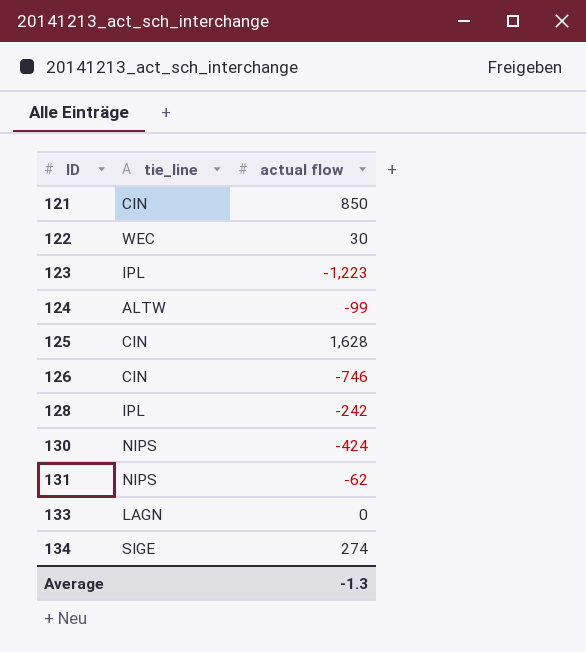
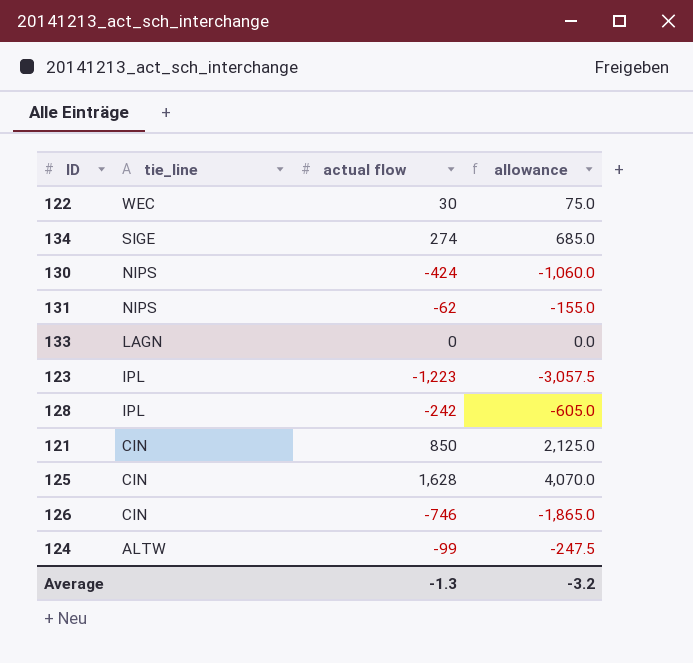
row order: ID ascending -> tie_line descending
column allowance | formula: none -> [actual flow] * 2.5

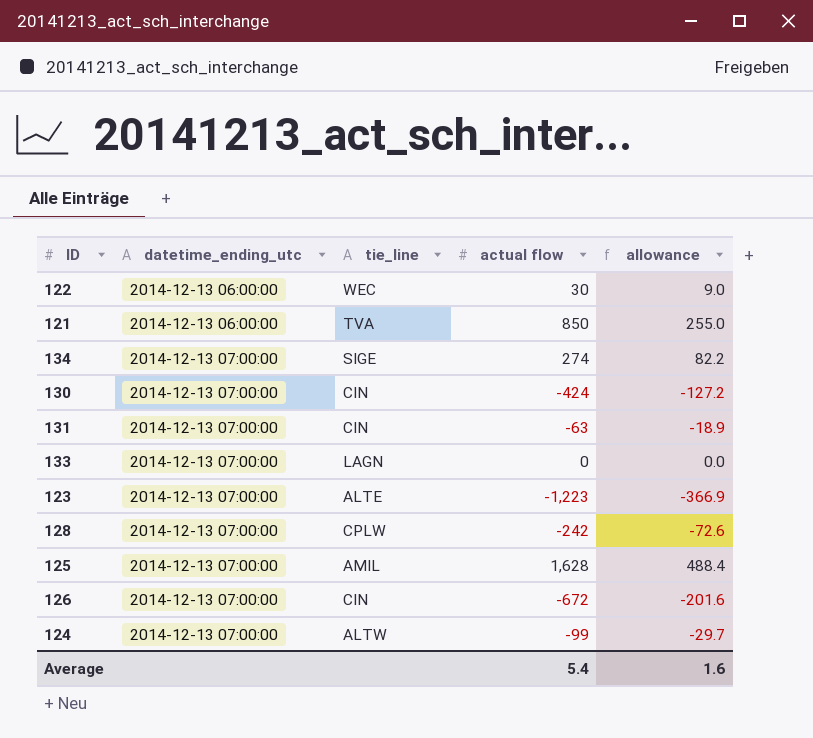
row order: tie_line descending -> datetime_ending_utc ascending
column datetime_ending_utc | position: none -> 2
column allowance | formula: [actual flow] * 2.5 -> [actual flow] * 0.3
121 | tie_line: CIN -> TVA
130 | tie_line: NIPS -> CIN
131 | tie_line: NIPS -> CIN
131 | actual flow: -62 -> -63
123 | tie_line: IPL -> ALTE
128 | tie_line: IPL -> CPLW
125 | tie_line: CIN -> AMIL
126 | actual flow: -746 -> -672
Average | actual flow: -1.3 -> 5.4
Average | allowance: -3.2 -> 1.6

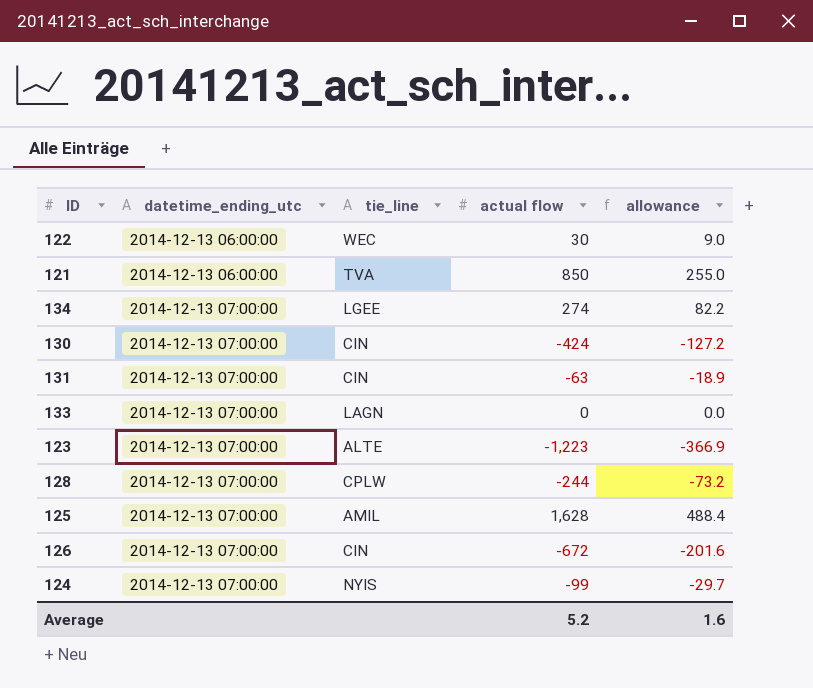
134 | tie_line: SIGE -> LGEE
128 | actual flow: -242 -> -244
128 | allowance: -72.6 -> -73.2
124 | tie_line: ALTW -> NYIS
Average | actual flow: 5.4 -> 5.2

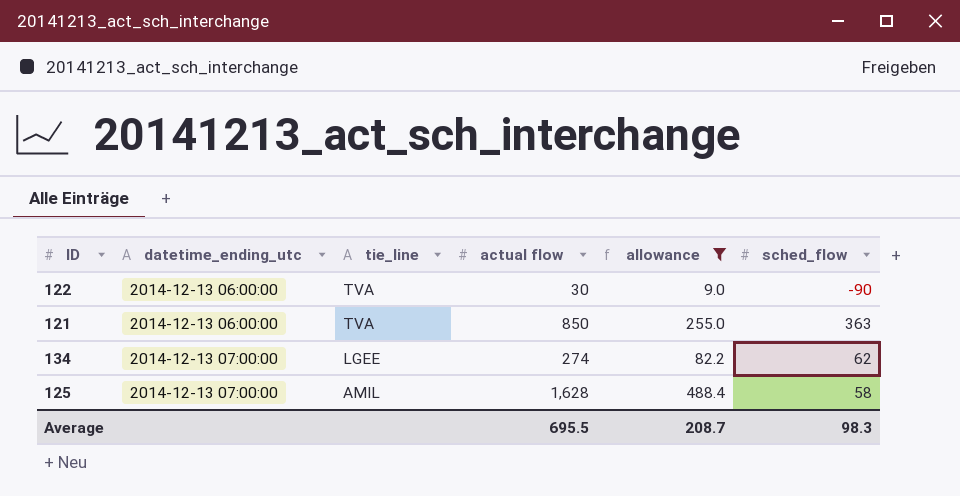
filter: none -> allowance >= 9.0
column sched_flow | position: none -> 6
122 | tie_line: WEC -> TVA
Average | actual flow: 5.2 -> 695.5
Average | allowance: 1.6 -> 208.7

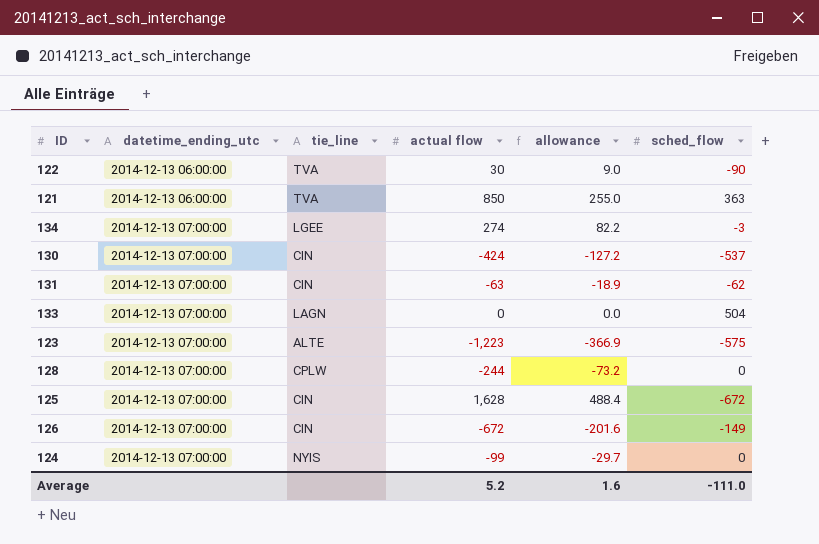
filter: allowance >= 9.0 -> none
134 | sched_flow: 62 -> -3
125 | tie_line: AMIL -> CIN
125 | sched_flow: 58 -> -672
Average | actual flow: 695.5 -> 5.2
Average | allowance: 208.7 -> 1.6
Average | sched_flow: 98.3 -> -111.0

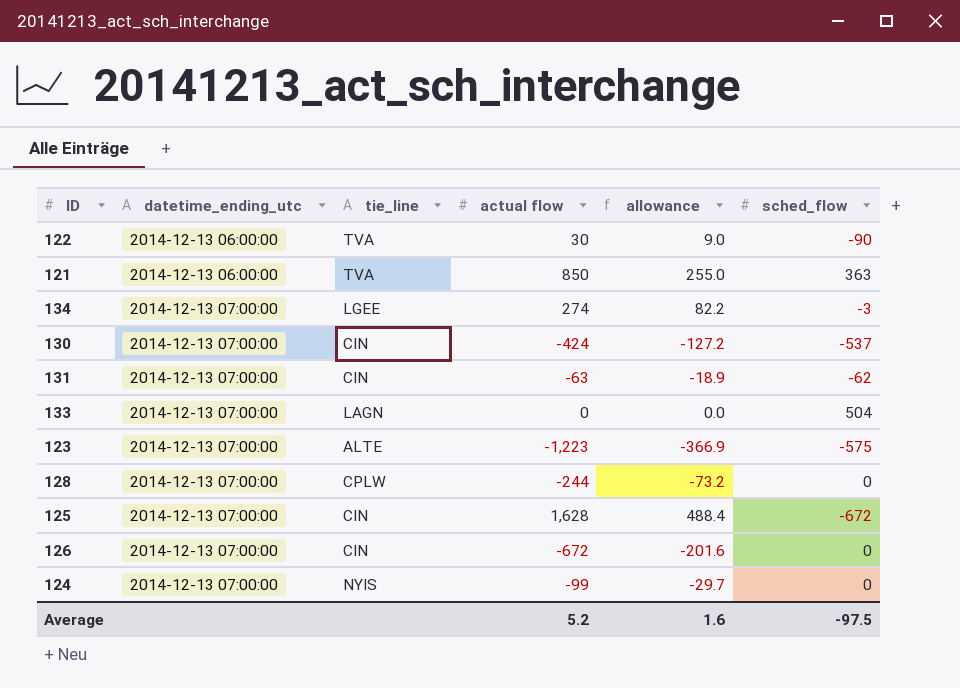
126 | sched_flow: -149 -> 0
Average | sched_flow: -111.0 -> -97.5

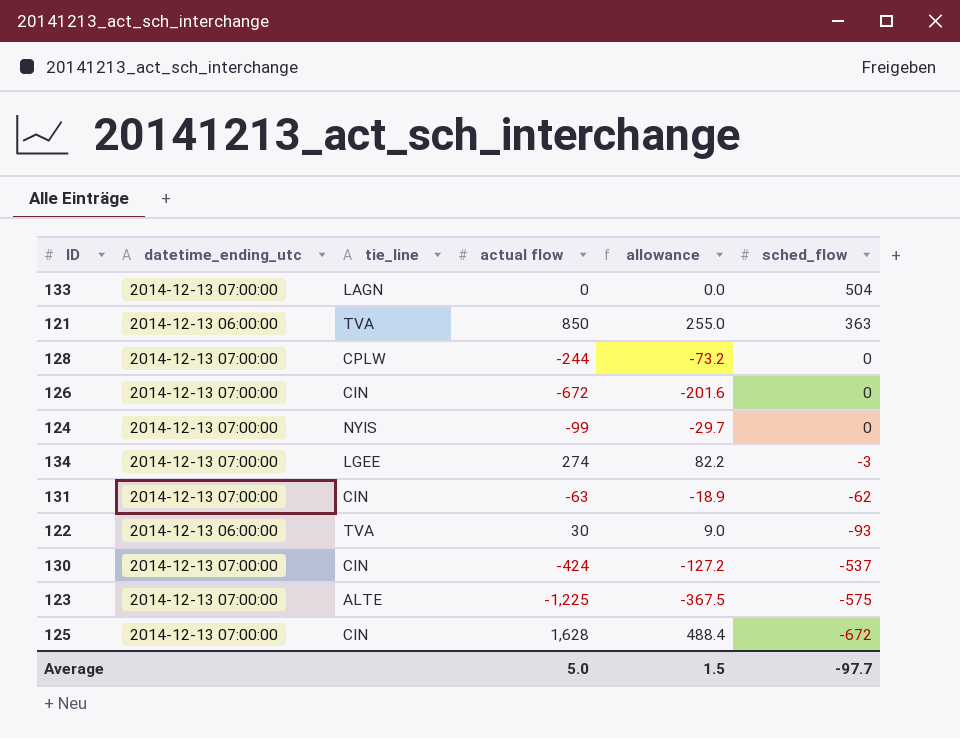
row order: datetime_ending_utc ascending -> sched_flow descending
122 | sched_flow: -90 -> -93
123 | actual flow: -1,223 -> -1,225
123 | allowance: -366.9 -> -367.5
Average | actual flow: 5.2 -> 5.0
Average | allowance: 1.6 -> 1.5
Average | sched_flow: -97.5 -> -97.7

